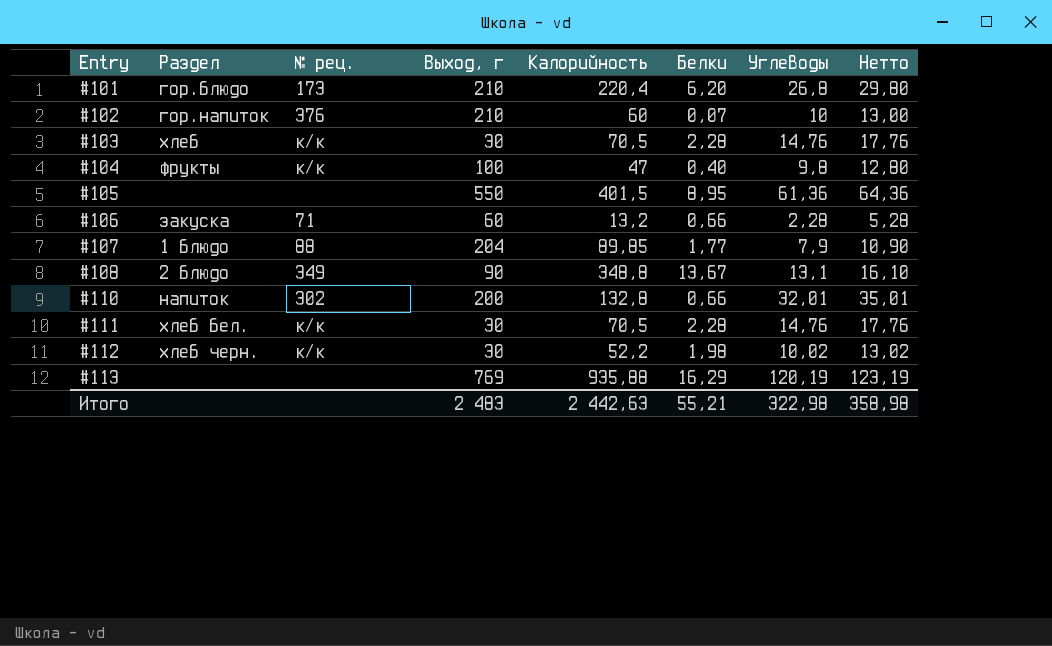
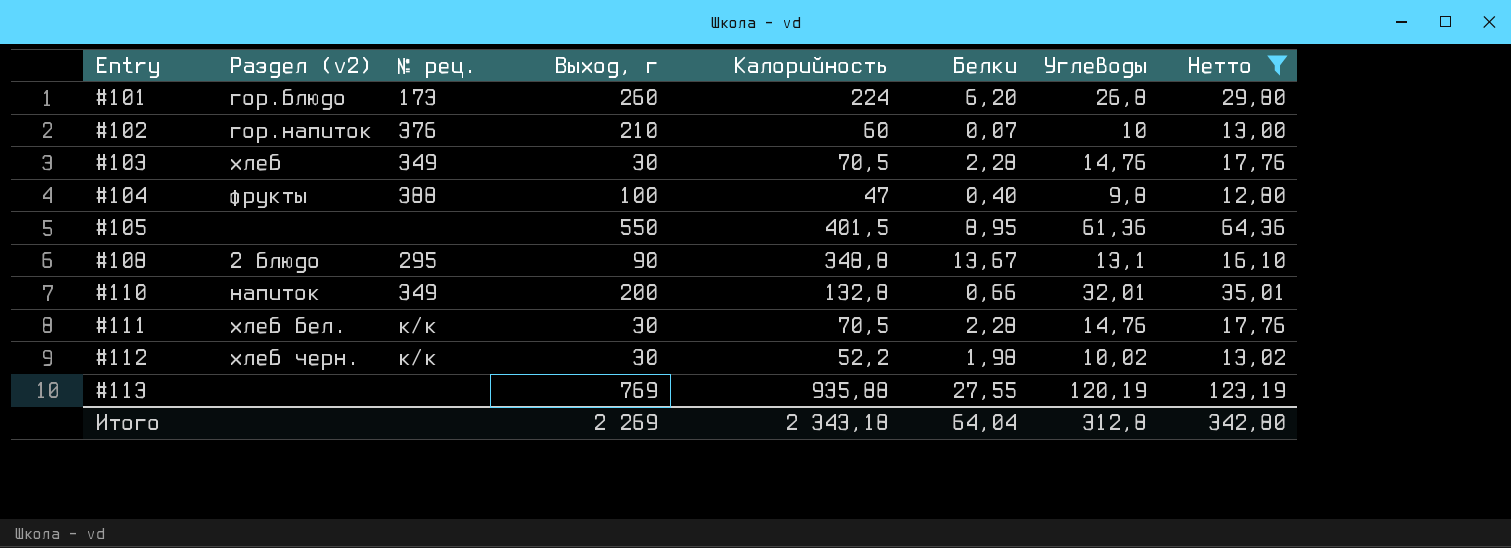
filter: none -> Нетто >= 12,80
column name: Раздел -> Раздел (v2)
#101 | Выход, г: 210 -> 260
#101 | Калорийность: 220,4 -> 224
#103 | № рец.: к/к -> 349
#104 | № рец.: к/к -> 388
#108 | № рец.: 349 -> 295
#110 | № рец.: 302 -> 349
#113 | Белки: 16,29 -> 27,55
Итого | Выход, г: 2 483 -> 2 269
Итого | Калорийность: 2 442,63 -> 2 343,18
Итого | Белки: 55,21 -> 64,04
Итого | Углеводы: 322,98 -> 312,8
Итого | Нетто: 358,98 -> 342,80

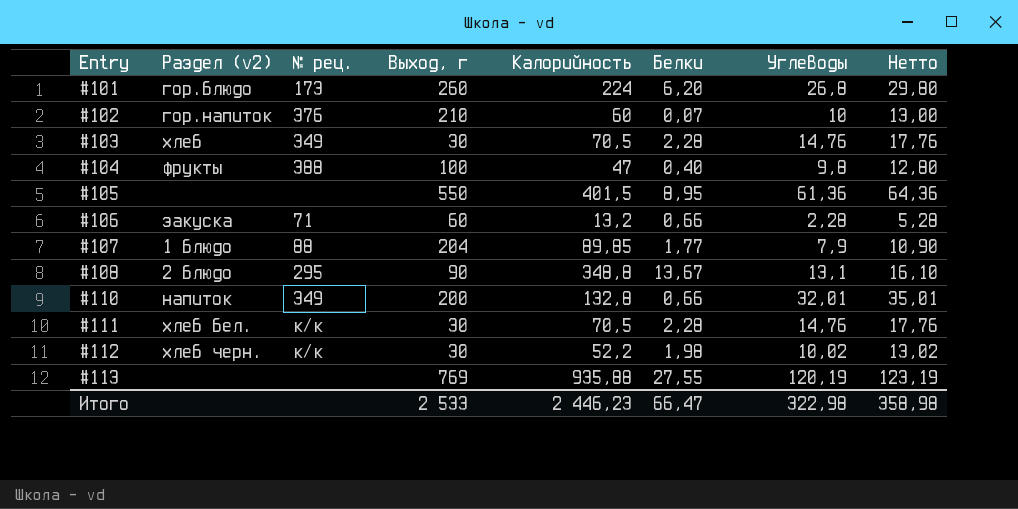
filter: Нетто >= 12,80 -> none
Итого | Выход, г: 2 269 -> 2 533
Итого | Калорийность: 2 343,18 -> 2 446,23
Итого | Белки: 64,04 -> 66,47
Итого | Углеводы: 312,8 -> 322,98
Итого | Нетто: 342,80 -> 358,98

